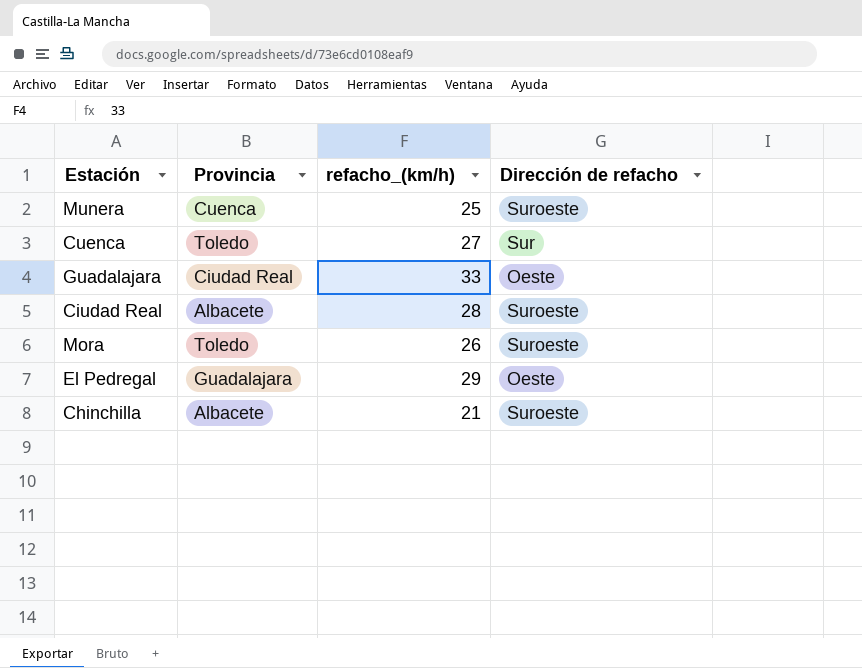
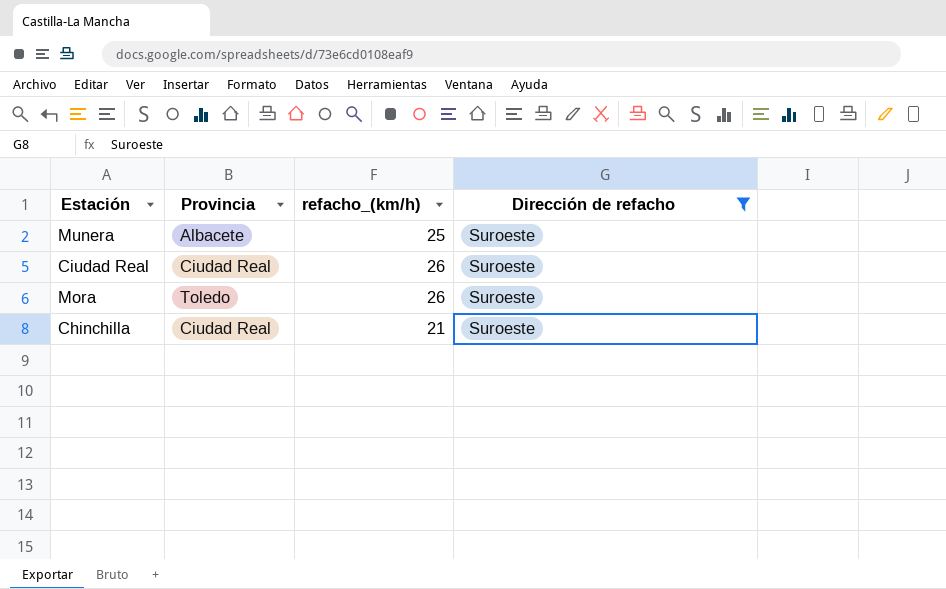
filter: none -> Dirección de refacho = Suroeste
Munera | Provincia: Cuenca -> Albacete
Ciudad Real | Provincia: Albacete -> Ciudad Real
Ciudad Real | refacho_(km/h): 28 -> 26
Chinchilla | Provincia: Albacete -> Ciudad Real

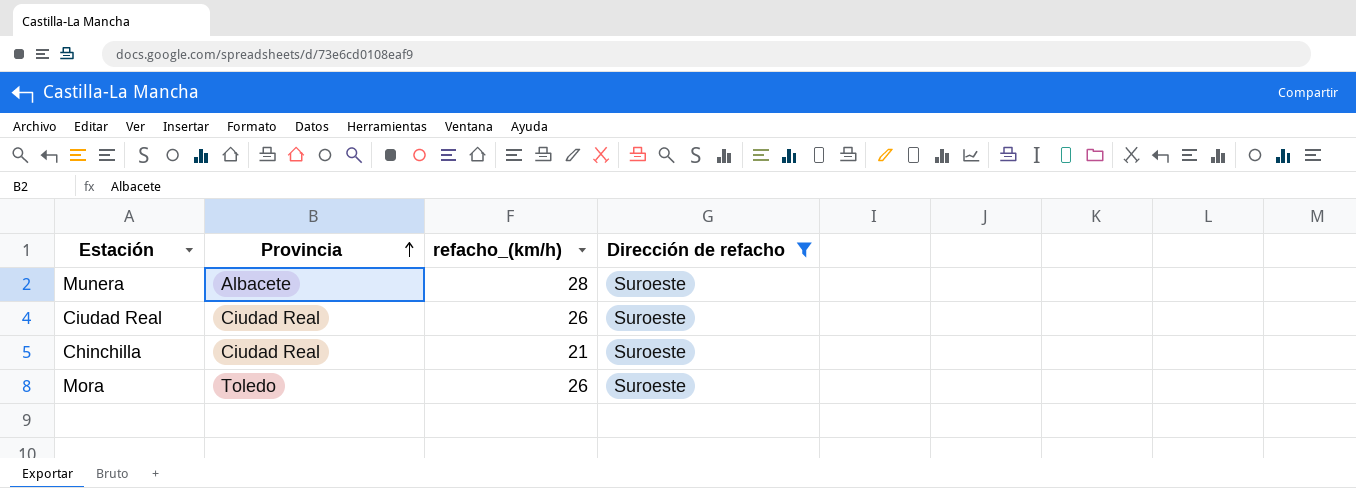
row order: none -> Provincia ascending
Munera | refacho_(km/h): 25 -> 28

